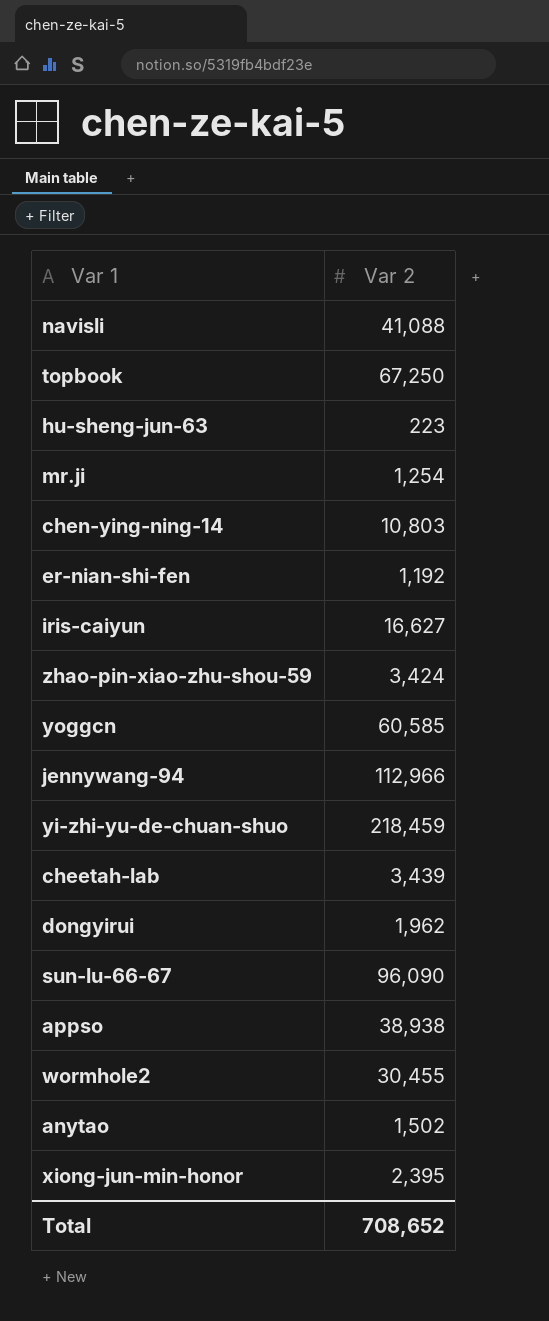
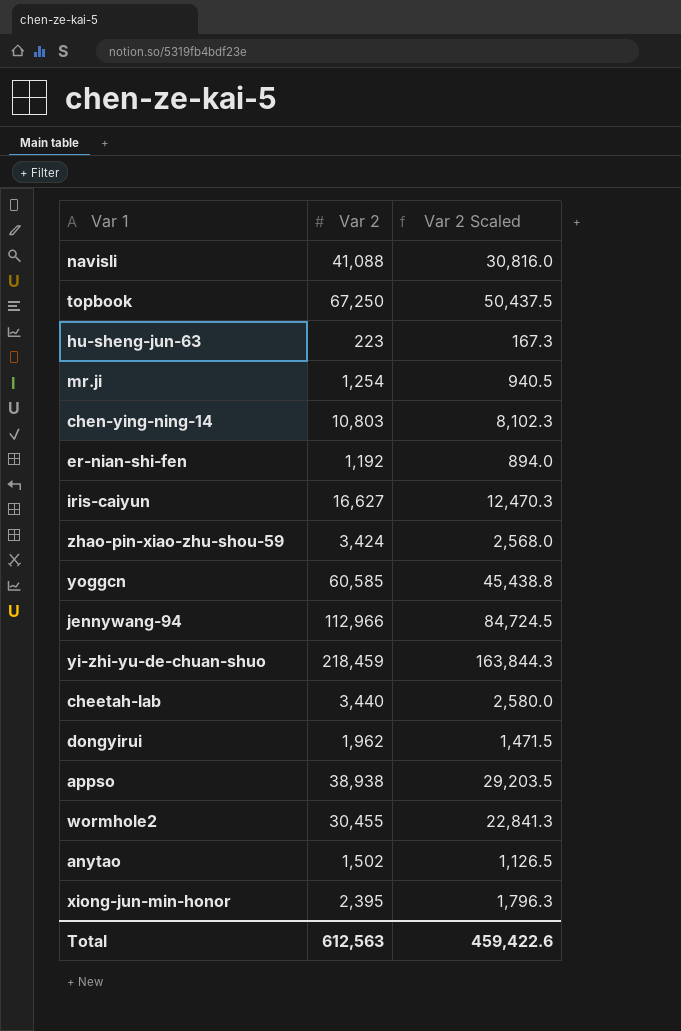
column Var 2 Scaled | formula: none -> [Var 2] * 0.75
row sun-lu-66-67: 96,090 -> none
cheetah-lab | Var 2: 3,439 -> 3,440
Total | Var 2: 708,652 -> 612,563

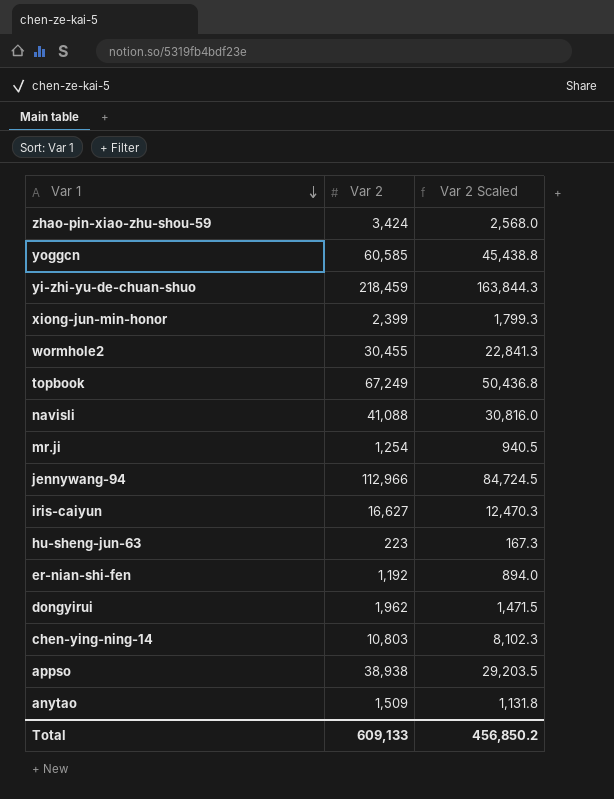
row order: none -> Var 1 descending
row cheetah-lab: 3,440 | 2,580.0 -> none
xiong-jun-min-honor | Var 2: 2,395 -> 2,399
xiong-jun-min-honor | Var 2 Scaled: 1,796.3 -> 1,799.3
topbook | Var 2: 67,250 -> 67,249
topbook | Var 2 Scaled: 50,437.5 -> 50,436.8
anytao | Var 2: 1,502 -> 1,509
anytao | Var 2 Scaled: 1,126.5 -> 1,131.8
Total | Var 2: 612,563 -> 609,133
Total | Var 2 Scaled: 459,422.6 -> 456,850.2

